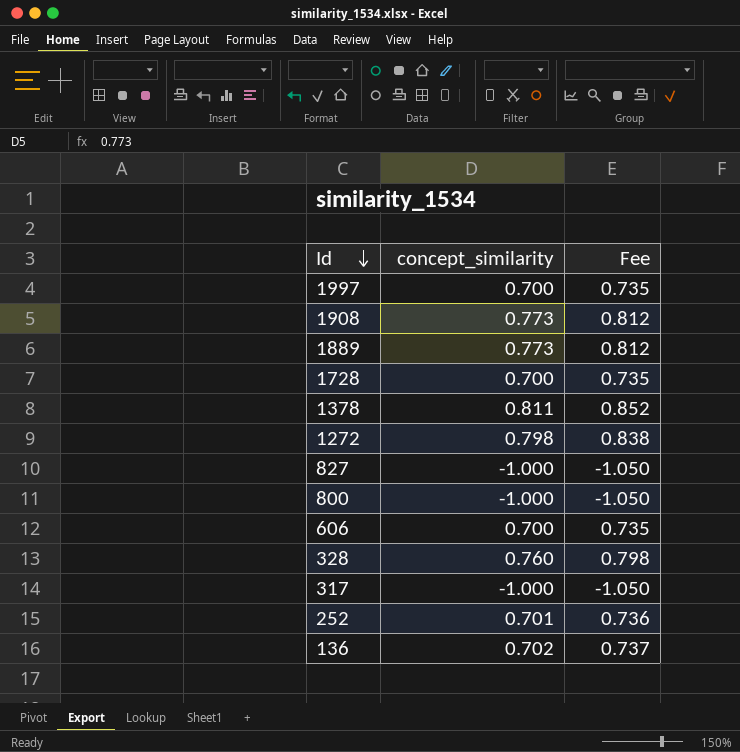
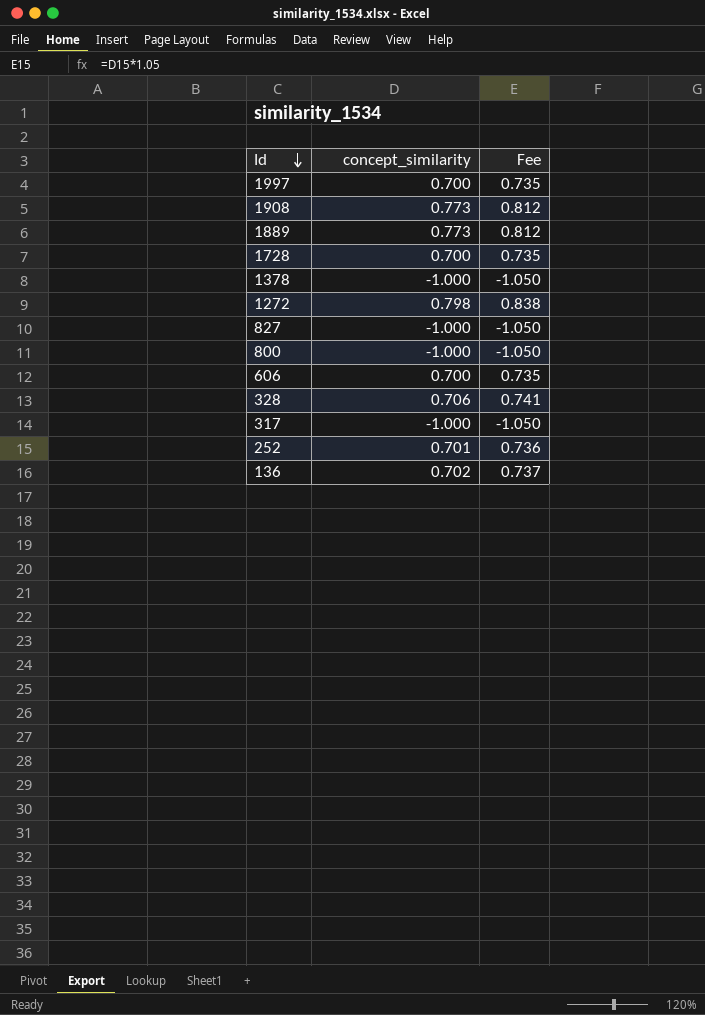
1378 | concept_similarity: 0.811 -> -1.000
1378 | Fee: 0.852 -> -1.050
328 | concept_similarity: 0.760 -> 0.706
328 | Fee: 0.798 -> 0.741

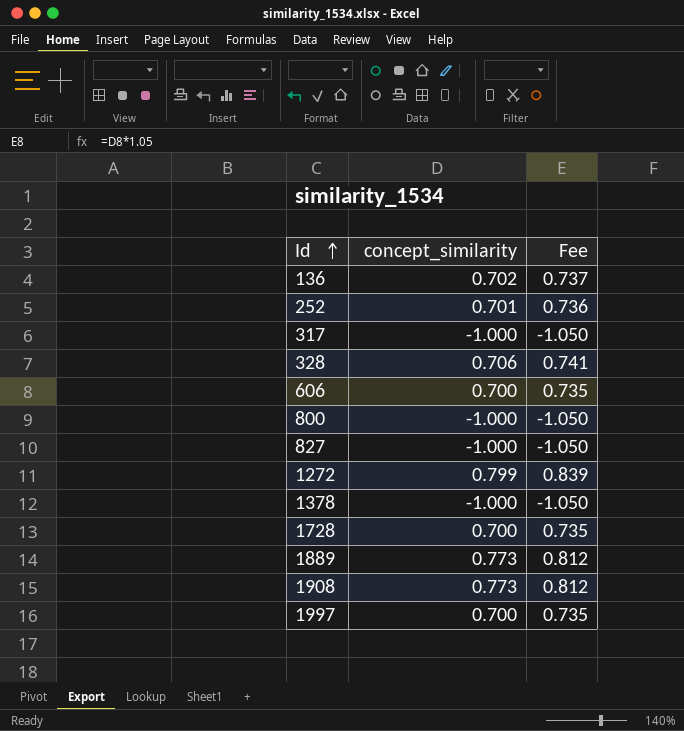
row order: Id descending -> Id ascending
1272 | concept_similarity: 0.798 -> 0.799
1272 | Fee: 0.838 -> 0.839

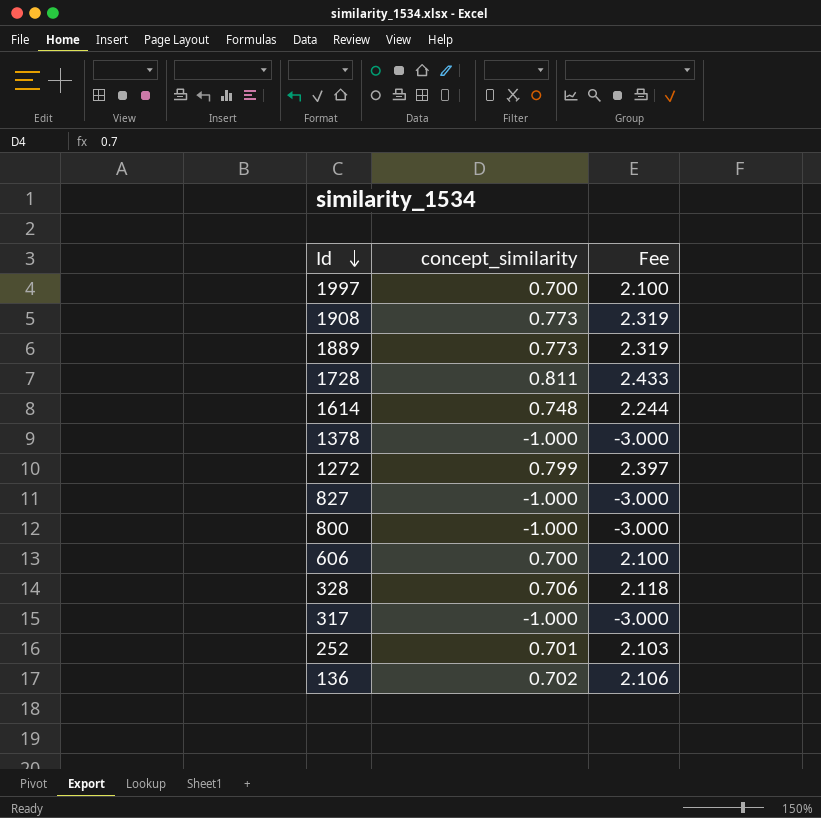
row order: Id ascending -> Id descending
column Fee | formula: [concept_similarity] * 1.05 -> [concept_similarity] * 3
1728 | concept_similarity: 0.700 -> 0.811
row 1614: none -> 0.748 | 2.244

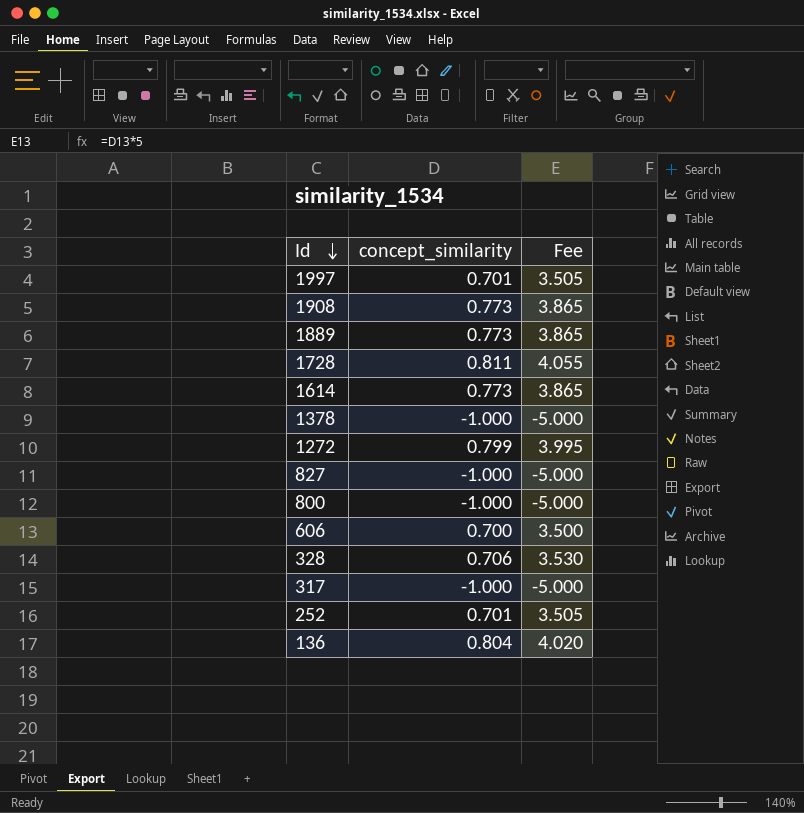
column Fee | formula: [concept_similarity] * 3 -> [concept_similarity] * 5
1997 | concept_similarity: 0.700 -> 0.701
1614 | concept_similarity: 0.748 -> 0.773
136 | concept_similarity: 0.702 -> 0.804

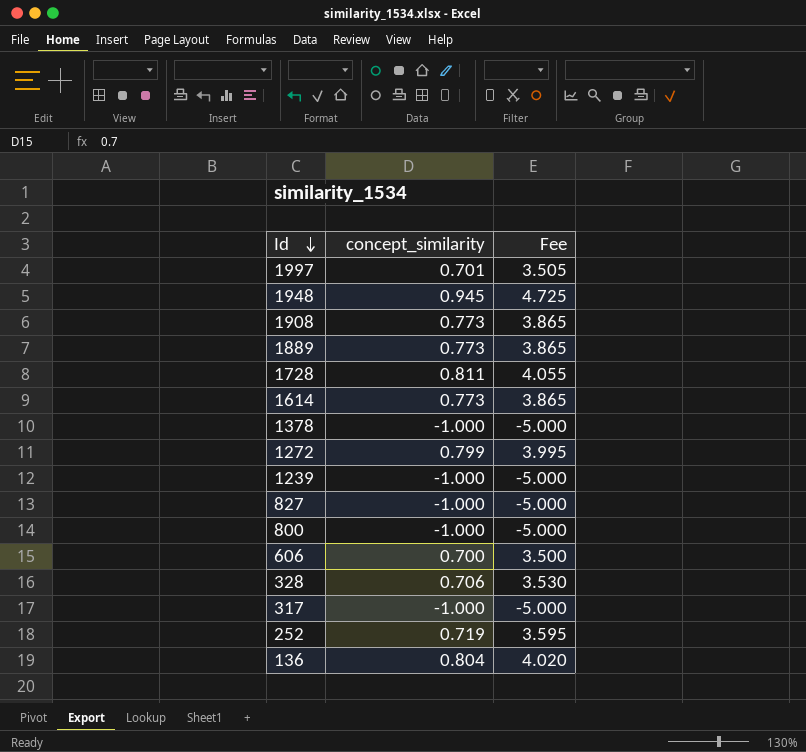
row 1948: none -> 0.945 | 4.725
row 1239: none -> -1.000 | -5.000
252 | concept_similarity: 0.701 -> 0.719
252 | Fee: 3.505 -> 3.595

